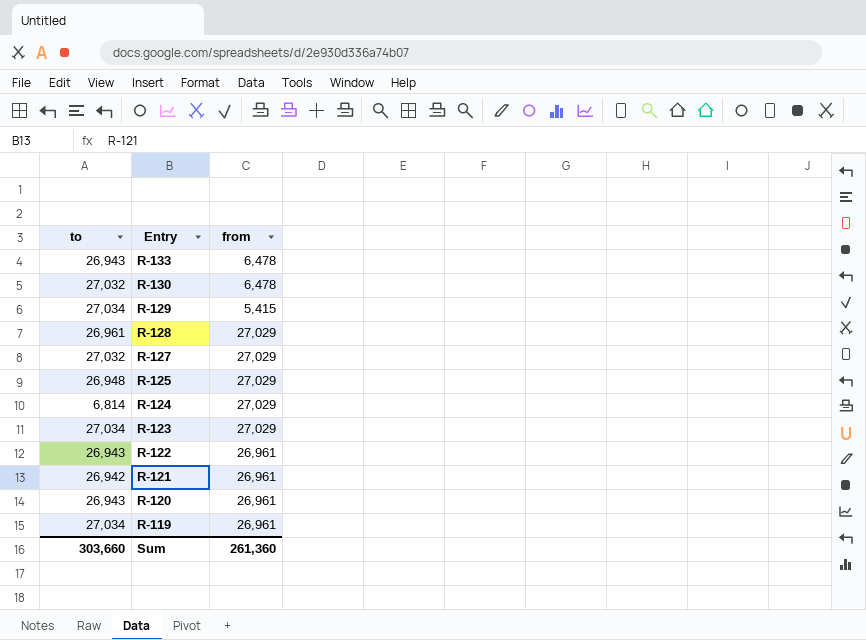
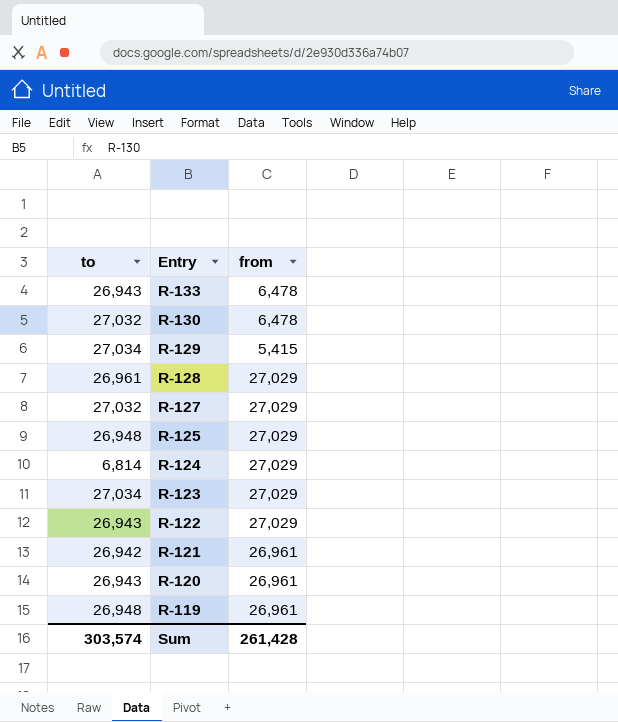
R-122 | from: 26,961 -> 27,029
R-119 | to: 27,034 -> 26,948
Sum | to: 303,660 -> 303,574
Sum | from: 261,360 -> 261,428

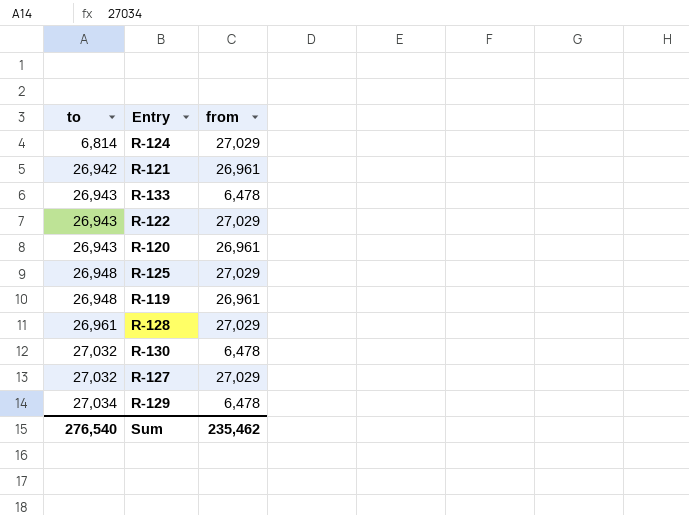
row order: Entry descending -> to ascending
row R-123: 27,034 | 27,029 -> none
R-129 | from: 5,415 -> 6,478
Sum | to: 303,574 -> 276,540
Sum | from: 261,428 -> 235,462

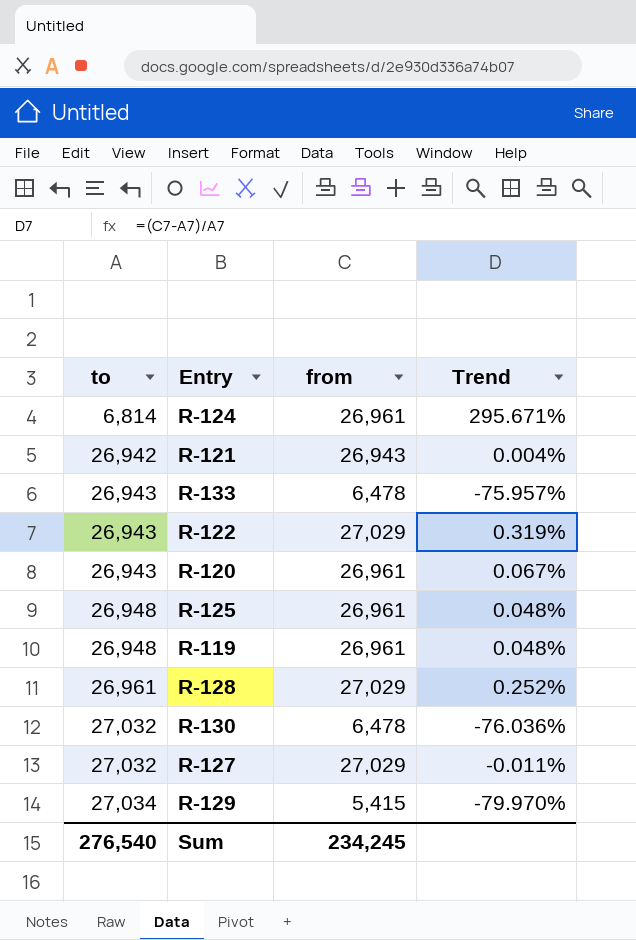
column Trend | formula: none -> ([from] - [to]) / [to]
R-124 | from: 27,029 -> 26,961
R-121 | from: 26,961 -> 26,943
R-125 | from: 27,029 -> 26,961
R-129 | from: 6,478 -> 5,415
Sum | from: 235,462 -> 234,245

